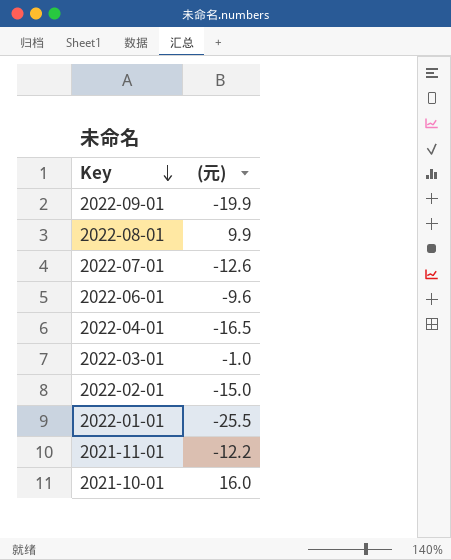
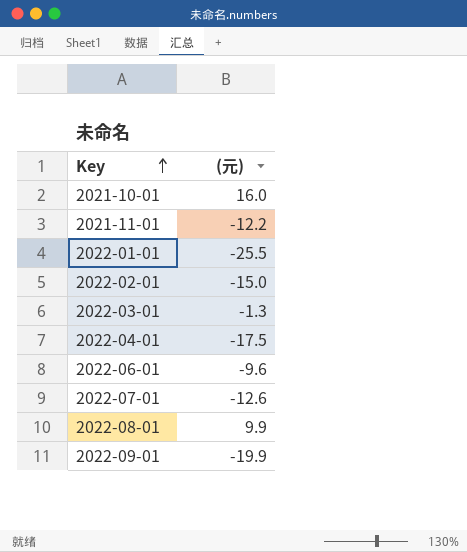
row order: Key descending -> Key ascending
2022-03-01 | (元): -1.0 -> -1.3
2022-04-01 | (元): -16.5 -> -17.5

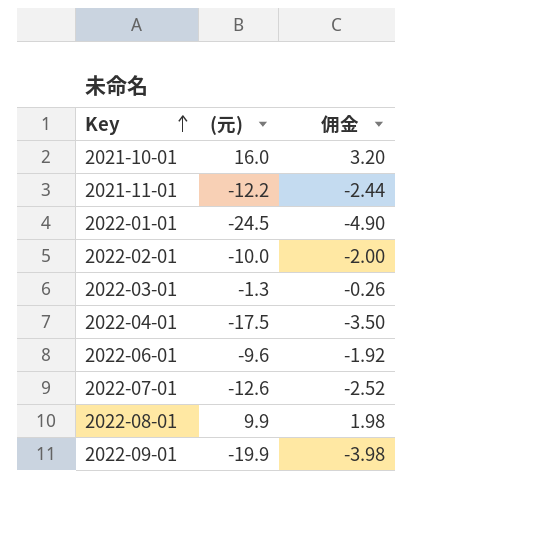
column 佣金 | formula: none -> [(元)] * 0.2
2022-01-01 | (元): -25.5 -> -24.5
2022-02-01 | (元): -15.0 -> -10.0

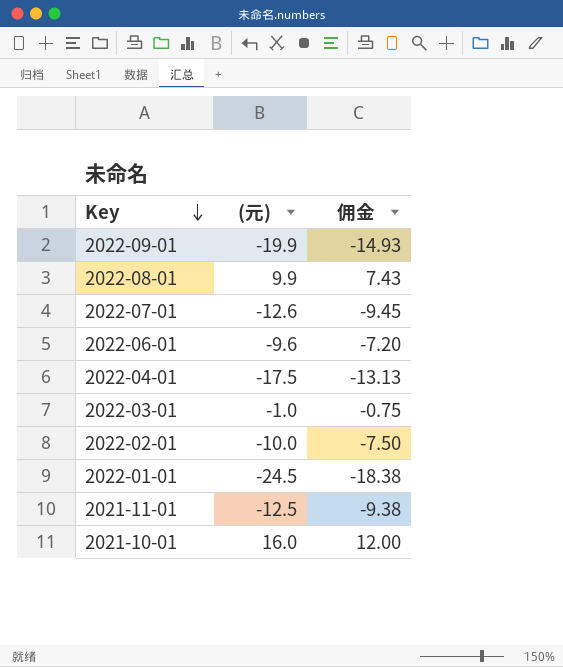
row order: Key ascending -> Key descending
column 佣金 | formula: [(元)] * 0.2 -> [(元)] * 0.75
2022-03-01 | (元): -1.3 -> -1.0
2021-11-01 | (元): -12.2 -> -12.5

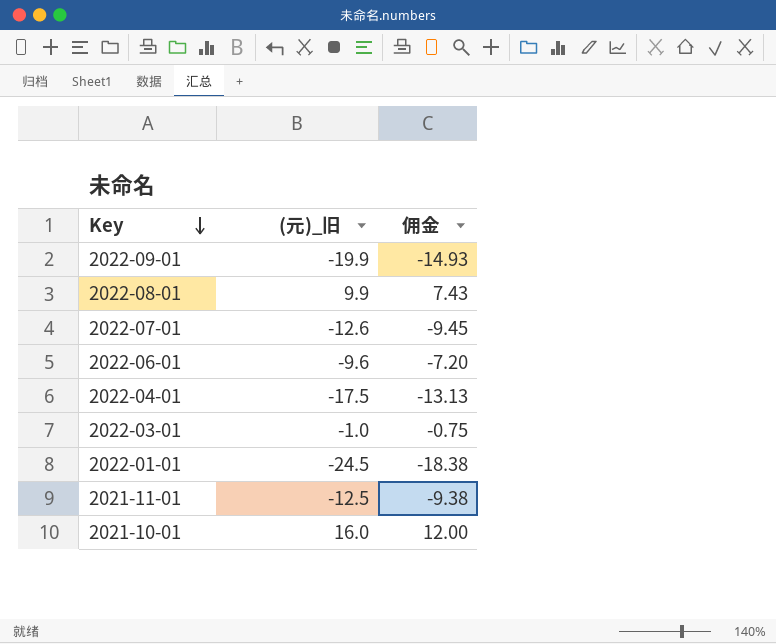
column name: (元) -> (元)_旧
row 2022-02-01: -10.0 | -7.50 -> none

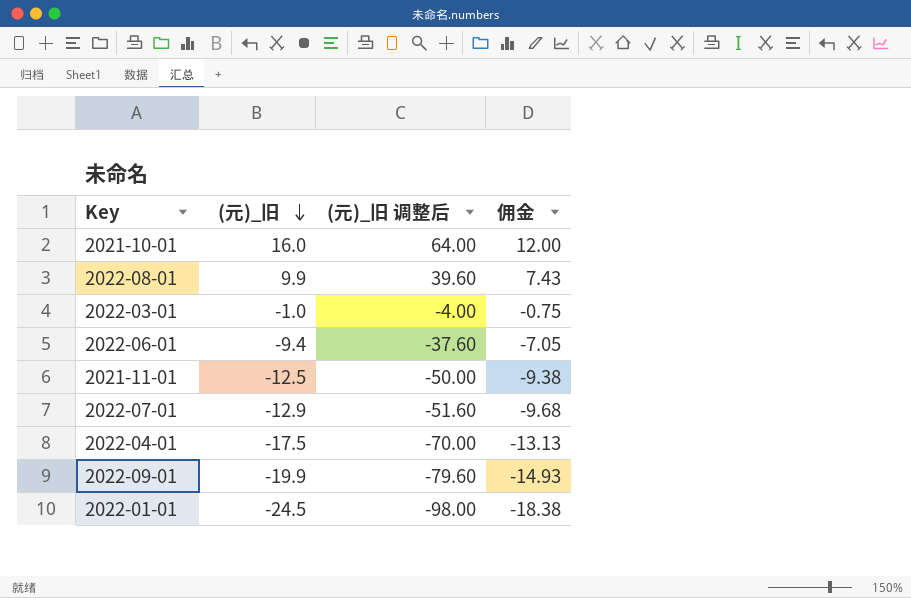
row order: Key descending -> (元)_旧 descending
column (元)_旧 调整后 | formula: none -> [(元)_旧] * 4
2022-06-01 | (元)_旧: -9.6 -> -9.4
2022-06-01 | 佣金: -7.20 -> -7.05
2022-07-01 | (元)_旧: -12.6 -> -12.9
2022-07-01 | 佣金: -9.45 -> -9.68

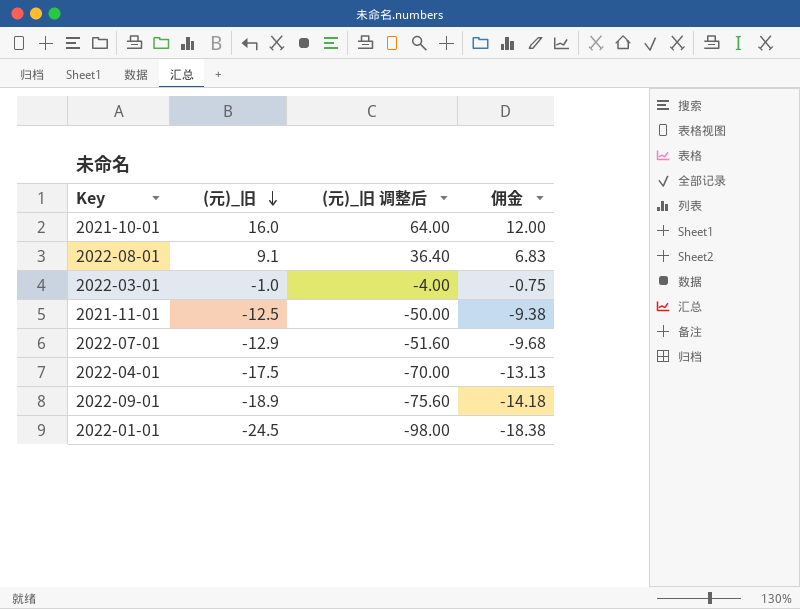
row 2022-06-01: -9.4 | -37.60 | -7.05 -> none
2022-08-01 | (元)_旧: 9.9 -> 9.1
2022-08-01 | (元)_旧 调整后: 39.60 -> 36.40
2022-08-01 | 佣金: 7.43 -> 6.83
2022-09-01 | (元)_旧: -19.9 -> -18.9
2022-09-01 | (元)_旧 调整后: -79.60 -> -75.60
2022-09-01 | 佣金: -14.93 -> -14.18

